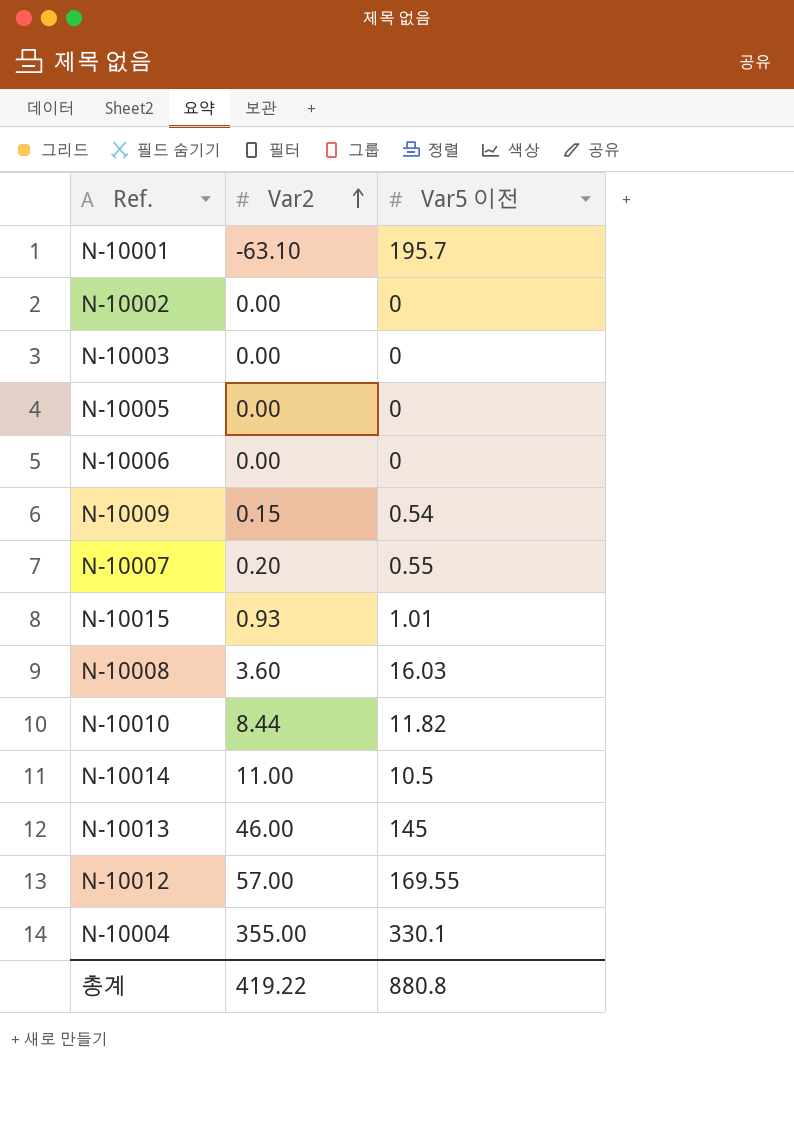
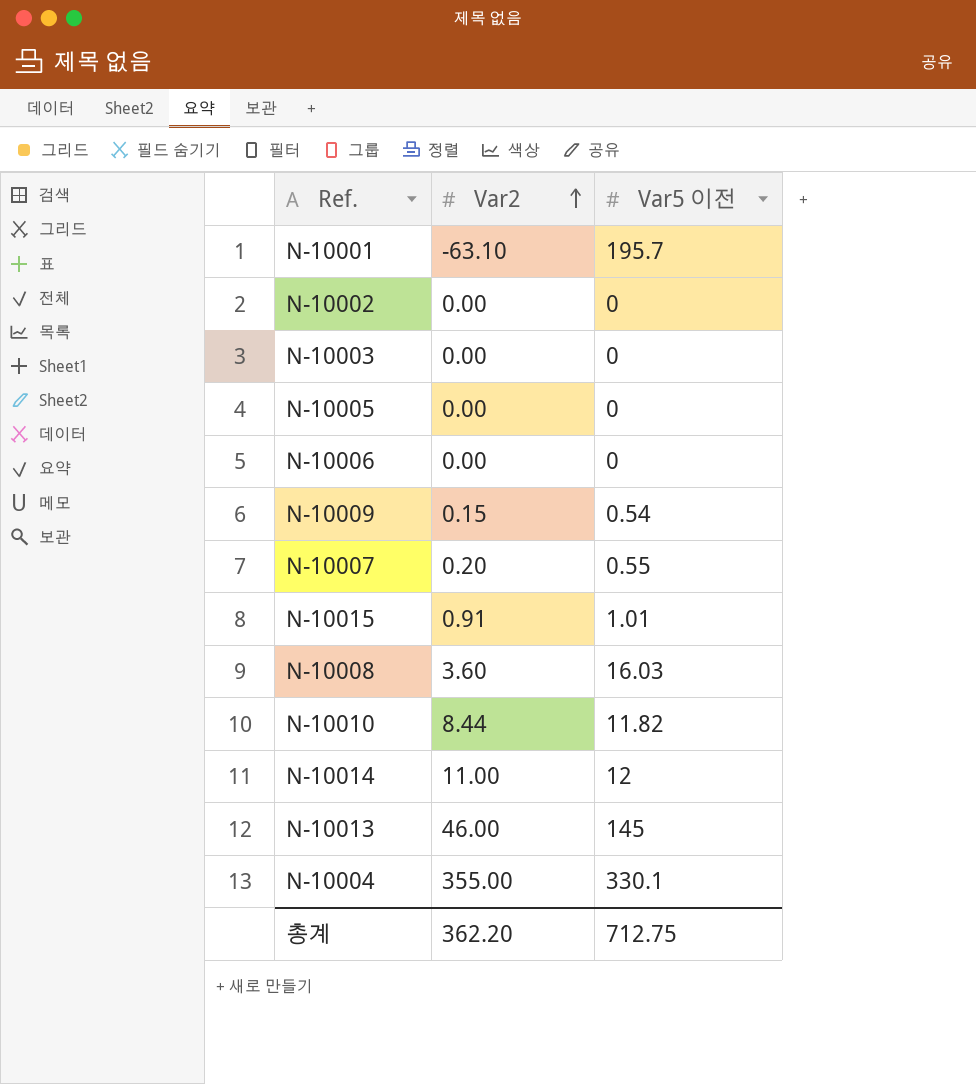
row N-10012: 57.00 | 169.55 -> none
N-10015 | Var2: 0.93 -> 0.91
N-10014 | Var5 이전: 10.5 -> 12
총계 | Var2: 419.22 -> 362.20
총계 | Var5 이전: 880.8 -> 712.75

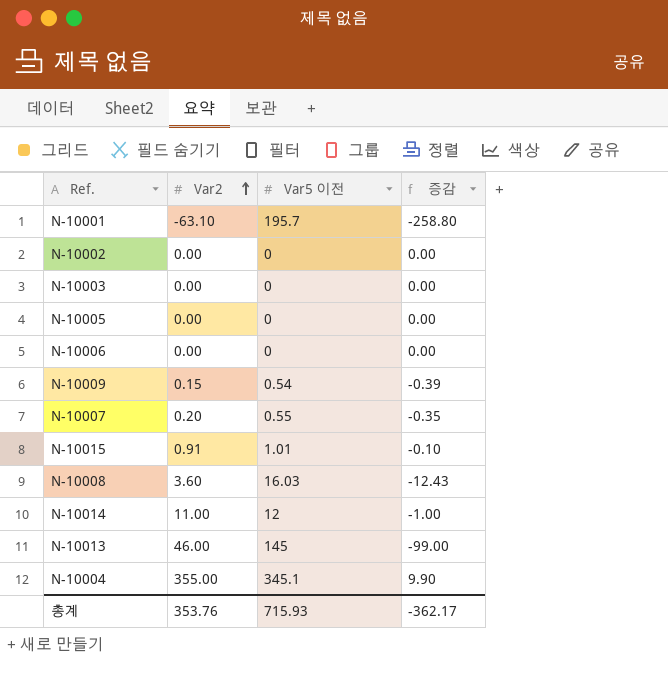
column 증감 | formula: none -> [Var2] - [Var5 이전]
row N-10010: 8.44 | 11.82 -> none
N-10004 | Var5 이전: 330.1 -> 345.1
총계 | Var2: 362.20 -> 353.76
총계 | Var5 이전: 712.75 -> 715.93

